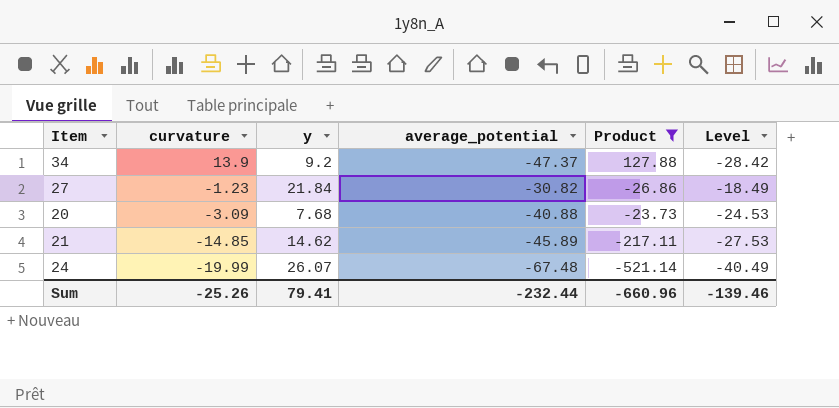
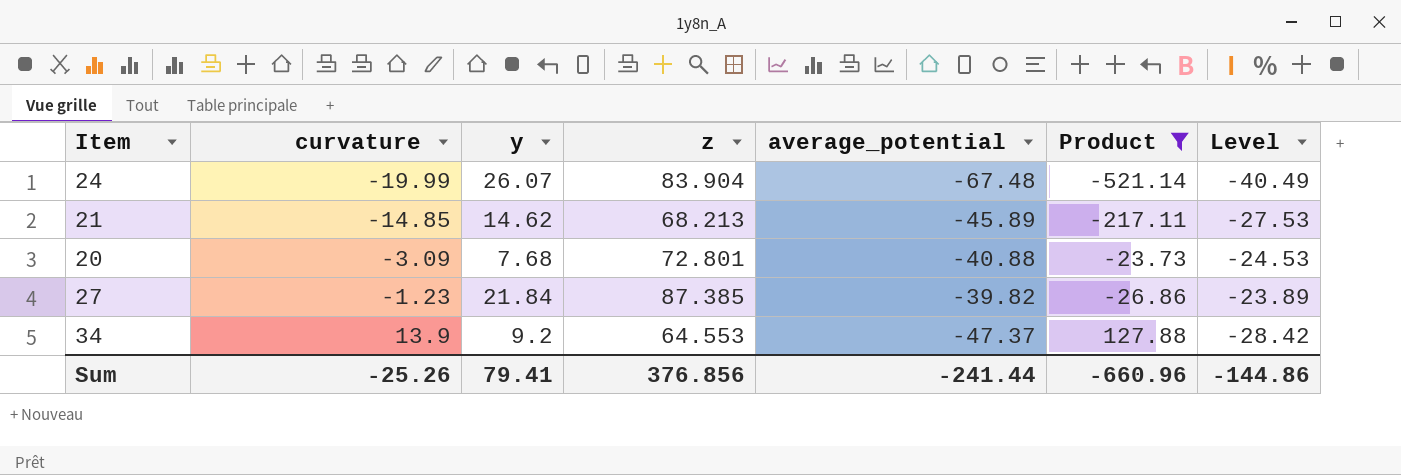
row order: curvature descending -> curvature ascending
column z | position: none -> 4
27 | average_potential: -30.82 -> -39.82
27 | Level: -18.49 -> -23.89
Sum | average_potential: -232.44 -> -241.44
Sum | Level: -139.46 -> -144.86

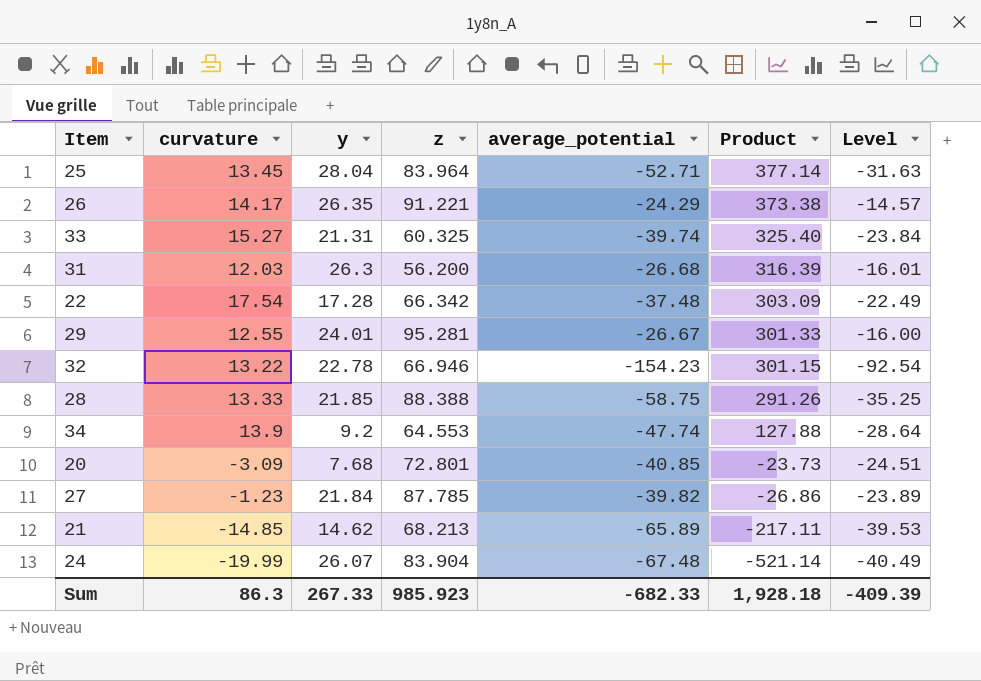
filter: Product <= 127.88 -> none
row order: curvature ascending -> Product descending
34 | average_potential: -47.37 -> -47.74
34 | Level: -28.42 -> -28.64
20 | average_potential: -40.88 -> -40.85
20 | Level: -24.53 -> -24.51
27 | z: 87.385 -> 87.785
21 | average_potential: -45.89 -> -65.89
21 | Level: -27.53 -> -39.53
Sum | curvature: -25.26 -> 86.3
Sum | y: 79.41 -> 267.33
Sum | z: 376.856 -> 985.923
Sum | average_potential: -241.44 -> -682.33
Sum | Product: -660.96 -> 1,928.18
Sum | Level: -144.86 -> -409.39

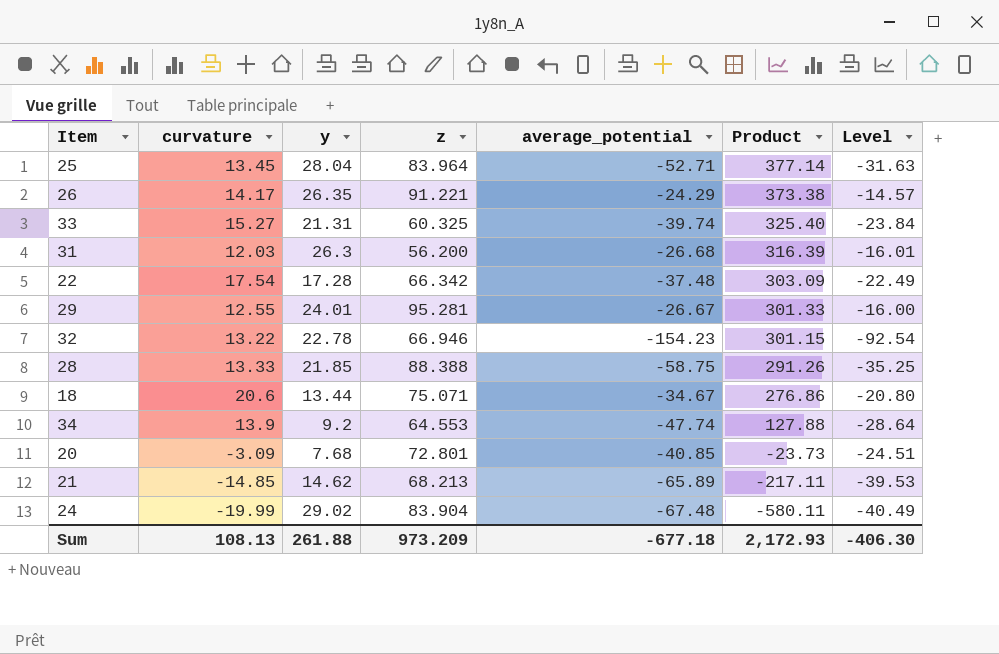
row 27: -1.23 | 21.84 | 87.785 | -39.82 | -26.86 | -23.89 -> none
row 18: none -> 20.6 | 13.44 | 75.071 | -34.67 | 276.86 | -20.80
24 | y: 26.07 -> 29.02
24 | Product: -521.14 -> -580.11
Sum | curvature: 86.3 -> 108.13
Sum | y: 267.33 -> 261.88
Sum | z: 985.923 -> 973.209
Sum | average_potential: -682.33 -> -677.18
Sum | Product: 1,928.18 -> 2,172.93
Sum | Level: -409.39 -> -406.30

